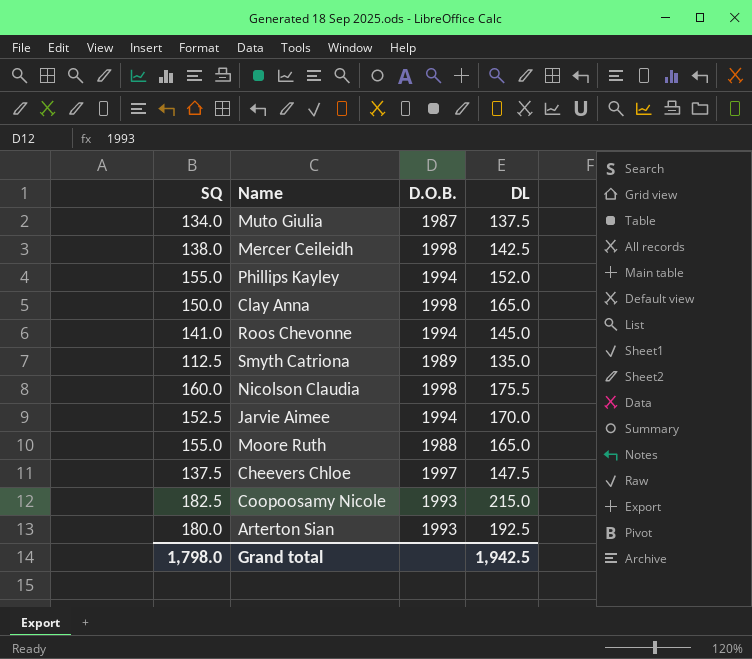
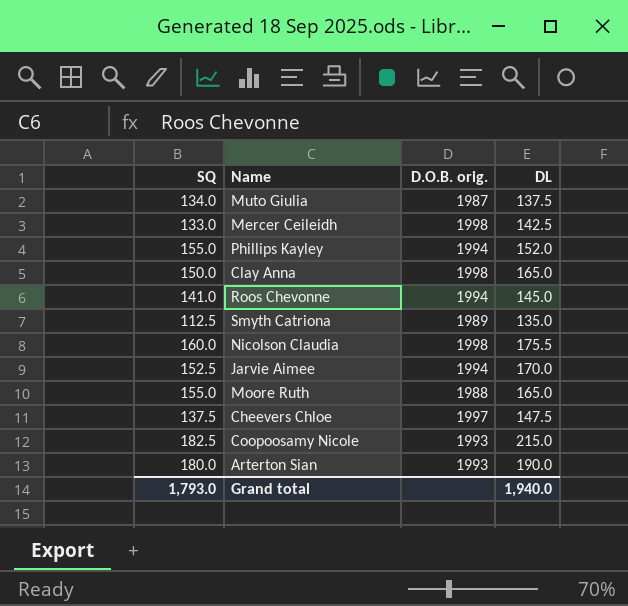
column name: D.O.B. -> D.O.B. orig.
Mercer Ceileidh | SQ: 138.0 -> 133.0
Arterton Sian | DL: 192.5 -> 190.0
Grand total | SQ: 1,798.0 -> 1,793.0
Grand total | DL: 1,942.5 -> 1,940.0

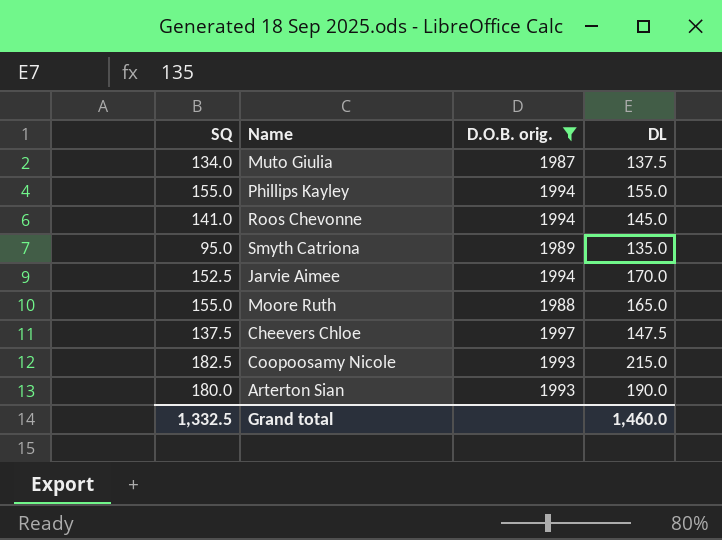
filter: none -> D.O.B. orig. != 1998
Phillips Kayley | DL: 152.0 -> 155.0
Smyth Catriona | SQ: 112.5 -> 95.0
Grand total | SQ: 1,793.0 -> 1,332.5
Grand total | DL: 1,940.0 -> 1,460.0

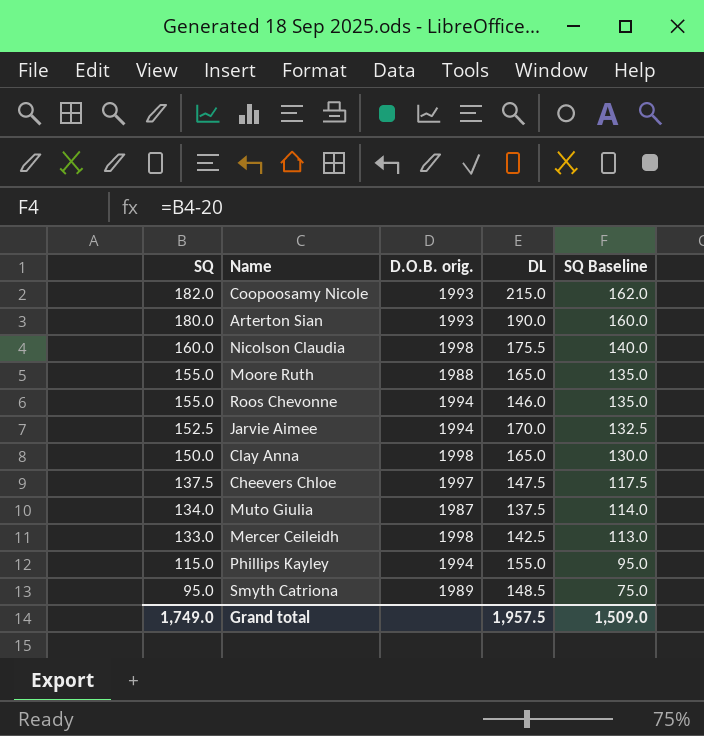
filter: D.O.B. orig. != 1998 -> none
row order: none -> SQ descending
column SQ Baseline | formula: none -> [SQ] - 20
Coopoosamy Nicole | SQ: 182.5 -> 182.0
Roos Chevonne | SQ: 141.0 -> 155.0
Roos Chevonne | DL: 145.0 -> 146.0
Phillips Kayley | SQ: 155.0 -> 115.0
Smyth Catriona | DL: 135.0 -> 148.5
Grand total | SQ: 1,332.5 -> 1,749.0
Grand total | DL: 1,460.0 -> 1,957.5

